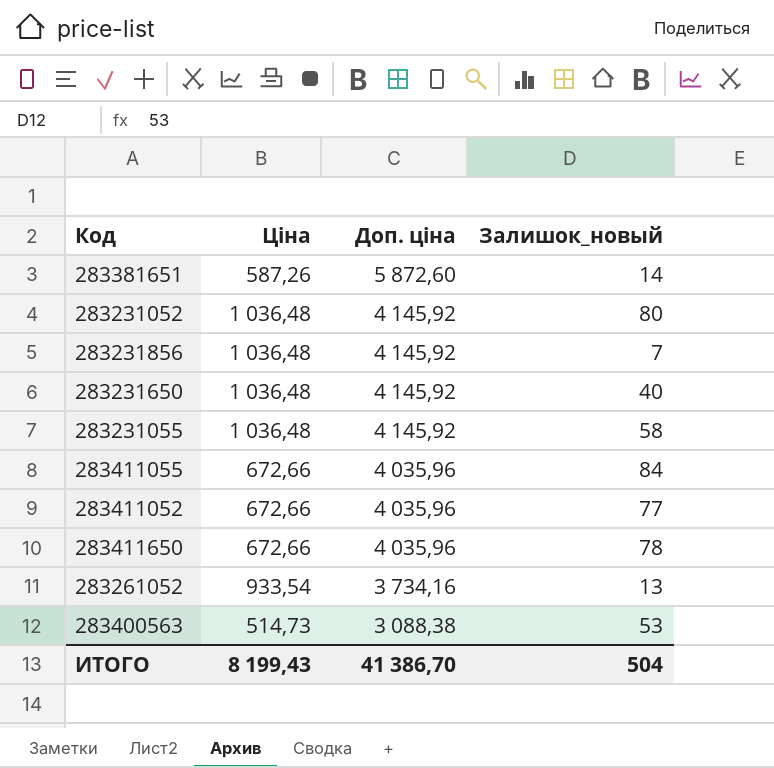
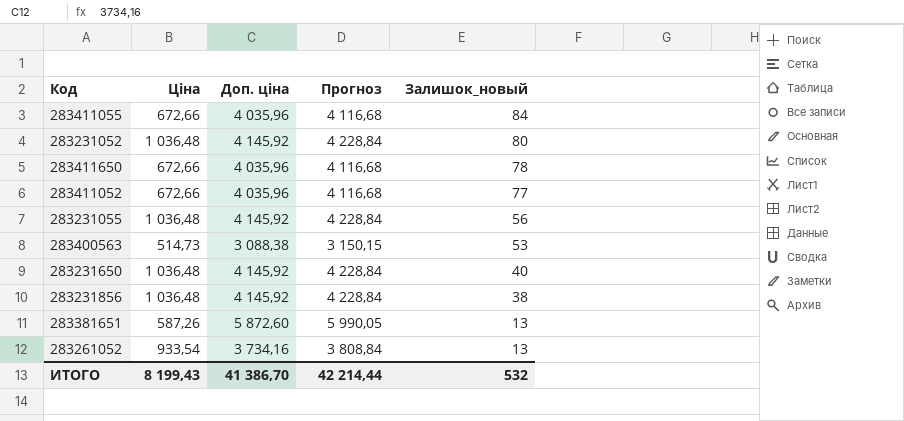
row order: Доп. ціна descending -> Залишок_новый descending
column Прогноз | formula: none -> [Доп. ціна] * 1,02
283231055 | Залишок_новый: 58 -> 56
283231856 | Залишок_новый: 7 -> 38
283381651 | Залишок_новый: 14 -> 13
ИТОГО | Залишок_новый: 504 -> 532

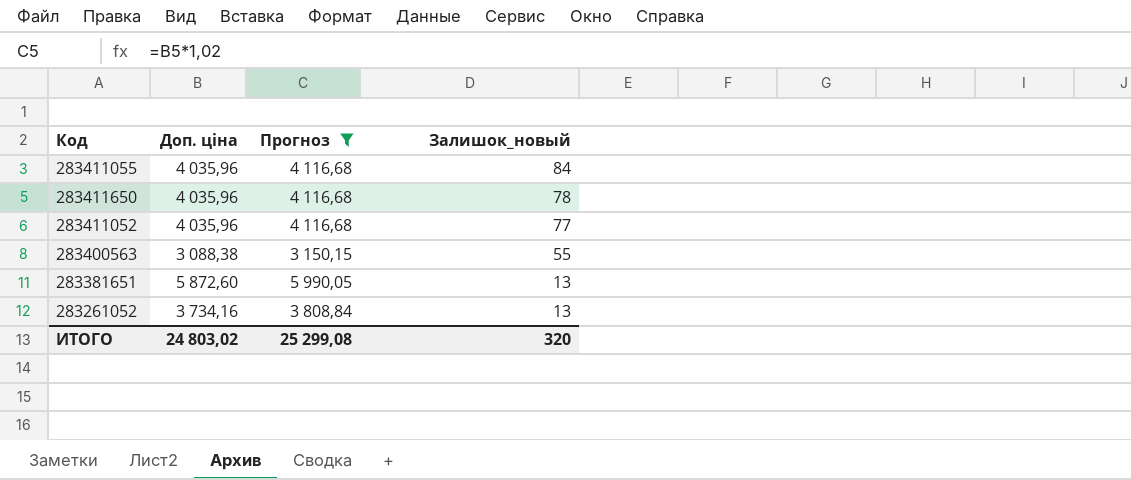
filter: none -> Прогноз != 4 228,84
column Ціна | position: 2 -> none
283400563 | Залишок_новый: 53 -> 55
ИТОГО | Доп. ціна: 41 386,70 -> 24 803,02
ИТОГО | Прогноз: 42 214,44 -> 25 299,08
ИТОГО | Залишок_новый: 532 -> 320

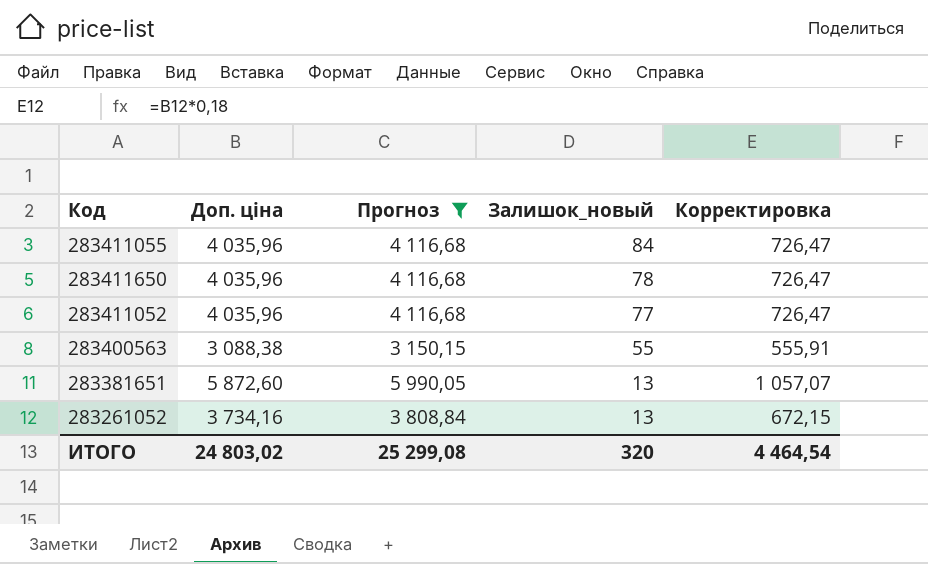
column Корректировка | formula: none -> [Доп. ціна] * 0,18

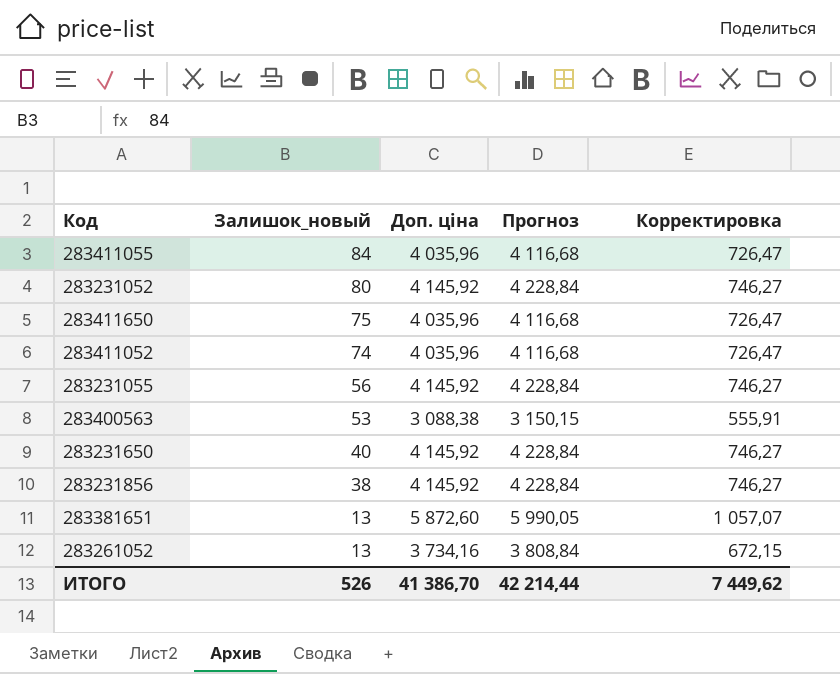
filter: Прогноз != 4 228,84 -> none
column Залишок_новый | position: 4 -> 2
283411650 | Залишок_новый: 78 -> 75
283411052 | Залишок_новый: 77 -> 74
283400563 | Залишок_новый: 55 -> 53
ИТОГО | Залишок_новый: 320 -> 526
ИТОГО | Доп. ціна: 24 803,02 -> 41 386,70
ИТОГО | Прогноз: 25 299,08 -> 42 214,44
ИТОГО | Корректировка: 4 464,54 -> 7 449,62

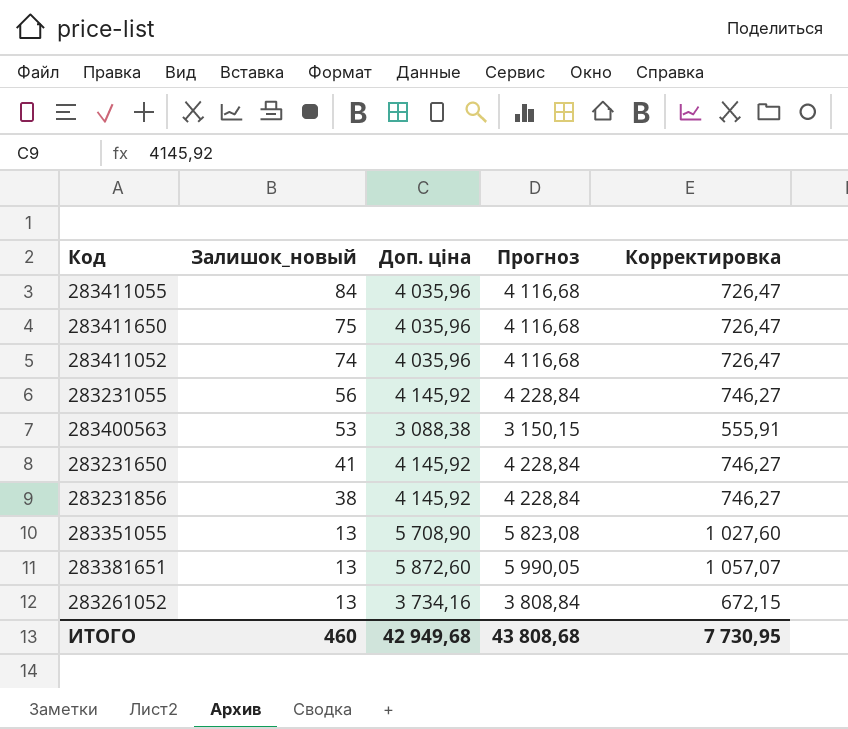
row 283231052: 80 | 4 145,92 | 4 228,84 | 746,27 -> none
283231650 | Залишок_новый: 40 -> 41
row 283351055: none -> 13 | 5 708,90 | 5 823,08 | 1 027,60
ИТОГО | Залишок_новый: 526 -> 460
ИТОГО | Доп. ціна: 41 386,70 -> 42 949,68
ИТОГО | Прогноз: 42 214,44 -> 43 808,68
ИТОГО | Корректировка: 7 449,62 -> 7 730,95

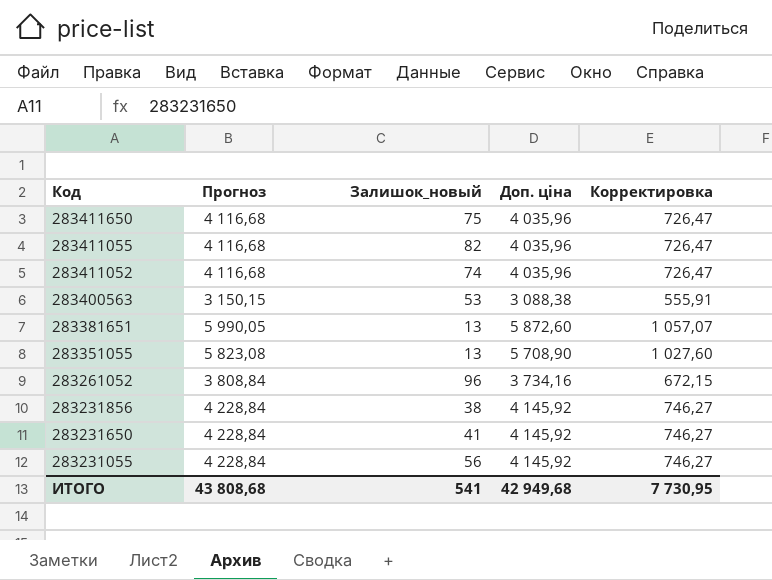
row order: Залишок_новый descending -> Код descending
column Прогноз | position: 4 -> 2
283411055 | Залишок_новый: 84 -> 82
283261052 | Залишок_новый: 13 -> 96
ИТОГО | Залишок_новый: 460 -> 541

